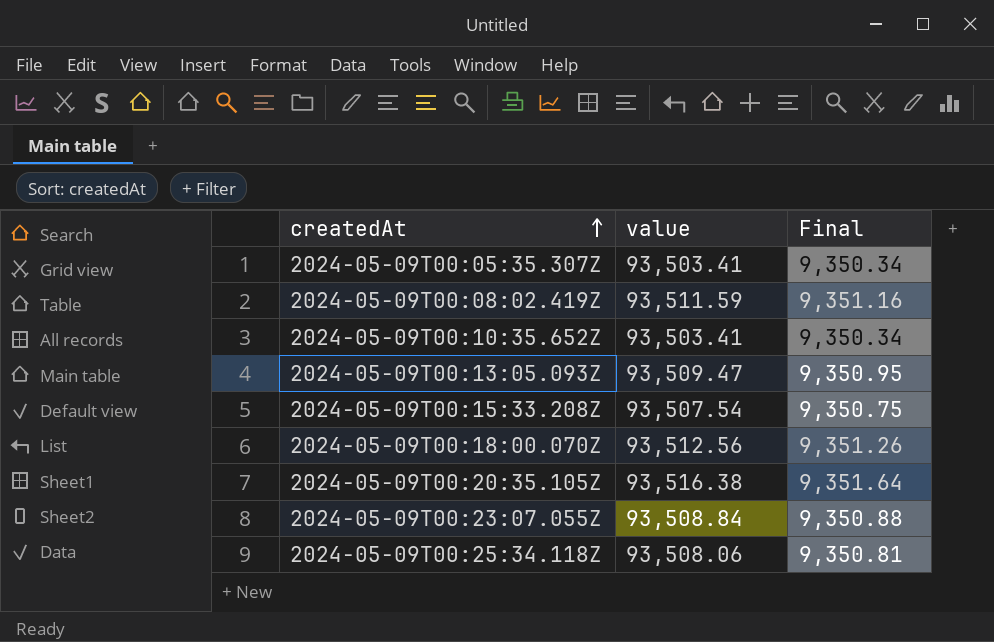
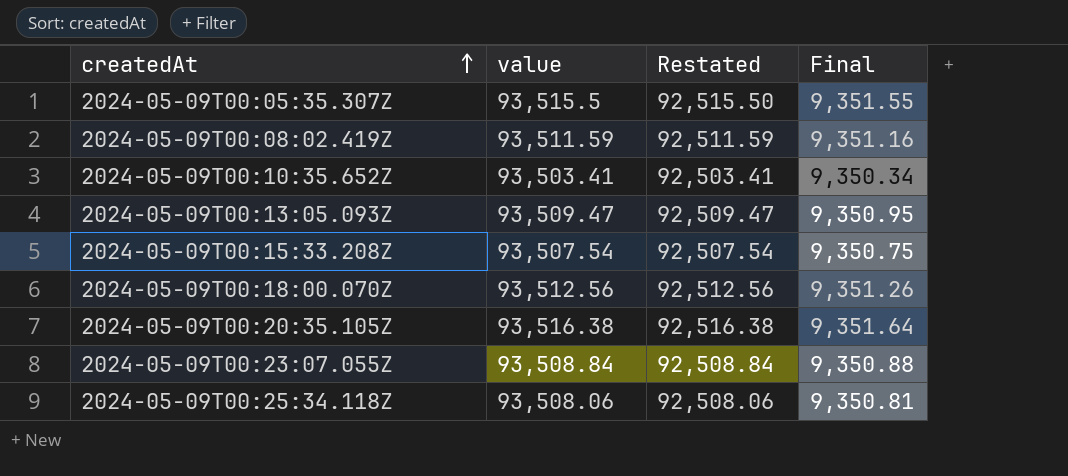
column Restated | formula: none -> [value] - 1000
2024-05-09T00:05:35.307Z | value: 93,503.41 -> 93,515.5
2024-05-09T00:05:35.307Z | Final: 9,350.34 -> 9,351.55

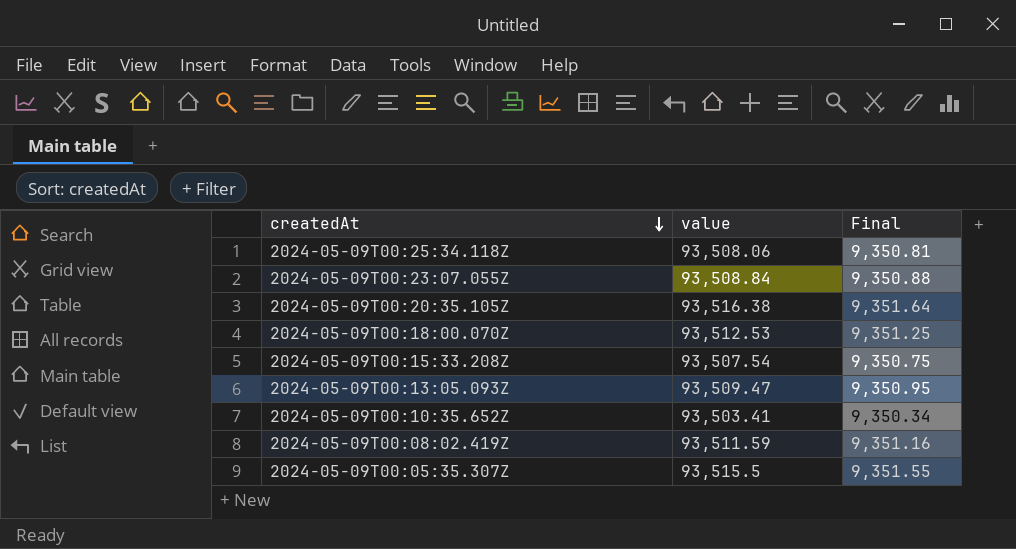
row order: createdAt ascending -> createdAt descending
column Restated | formula: [value] - 1000 -> none
2024-05-09T00:18:00.070Z | value: 93,512.56 -> 93,512.53
2024-05-09T00:18:00.070Z | Final: 9,351.26 -> 9,351.25

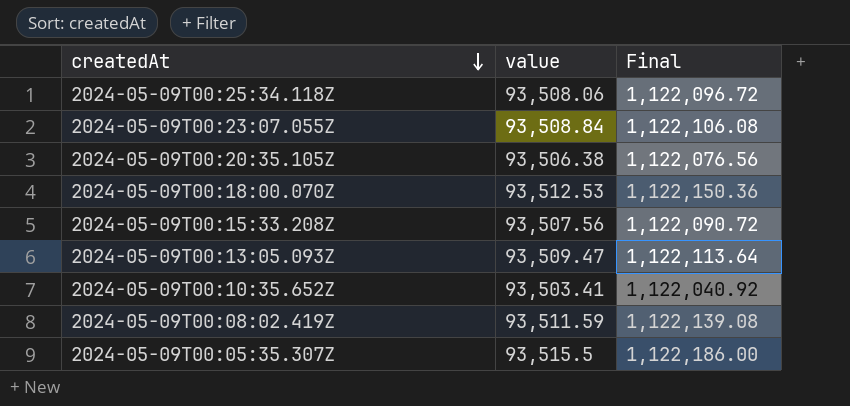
column Final | formula: [value] * 0.1 -> [value] * 12
2024-05-09T00:20:35.105Z | value: 93,516.38 -> 93,506.38
2024-05-09T00:15:33.208Z | value: 93,507.54 -> 93,507.56

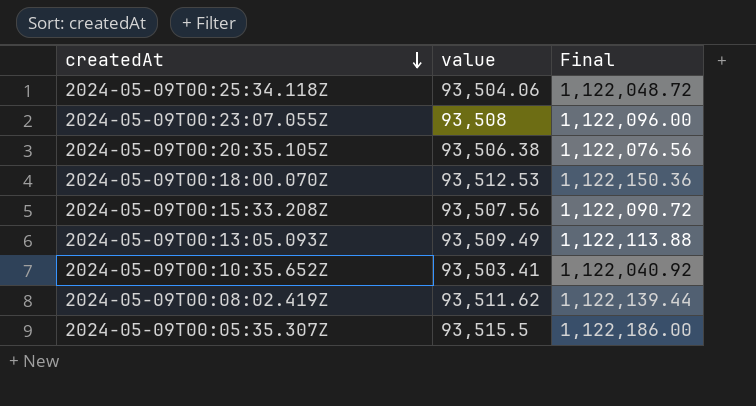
2024-05-09T00:25:34.118Z | value: 93,508.06 -> 93,504.06
2024-05-09T00:25:34.118Z | Final: 1,122,096.72 -> 1,122,048.72
2024-05-09T00:23:07.055Z | value: 93,508.84 -> 93,508
2024-05-09T00:23:07.055Z | Final: 1,122,106.08 -> 1,122,096.00
2024-05-09T00:13:05.093Z | value: 93,509.47 -> 93,509.49
2024-05-09T00:13:05.093Z | Final: 1,122,113.64 -> 1,122,113.88
2024-05-09T00:08:02.419Z | value: 93,511.59 -> 93,511.62
2024-05-09T00:08:02.419Z | Final: 1,122,139.08 -> 1,122,139.44

